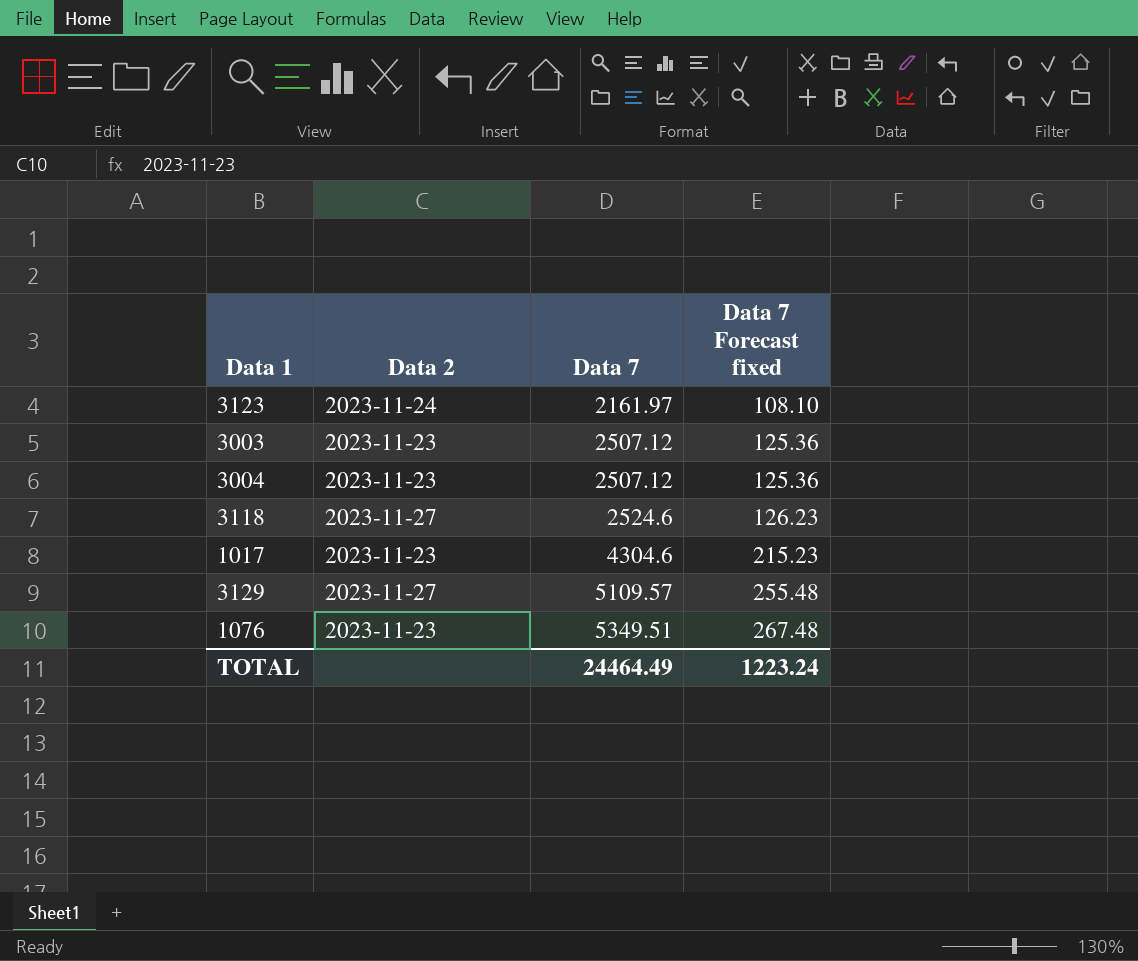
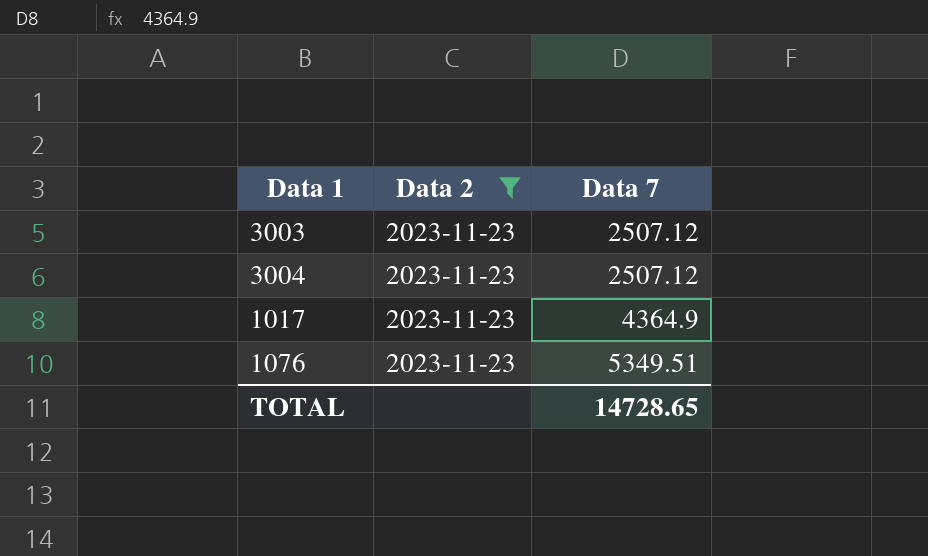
filter: none -> Data 2 = 2023-11-23
column Data 7 Forecast fixed | formula: [Data 7] * 0.05 -> none
1017 | Data 7: 4304.6 -> 4364.9
TOTAL | Data 7: 24464.49 -> 14728.65

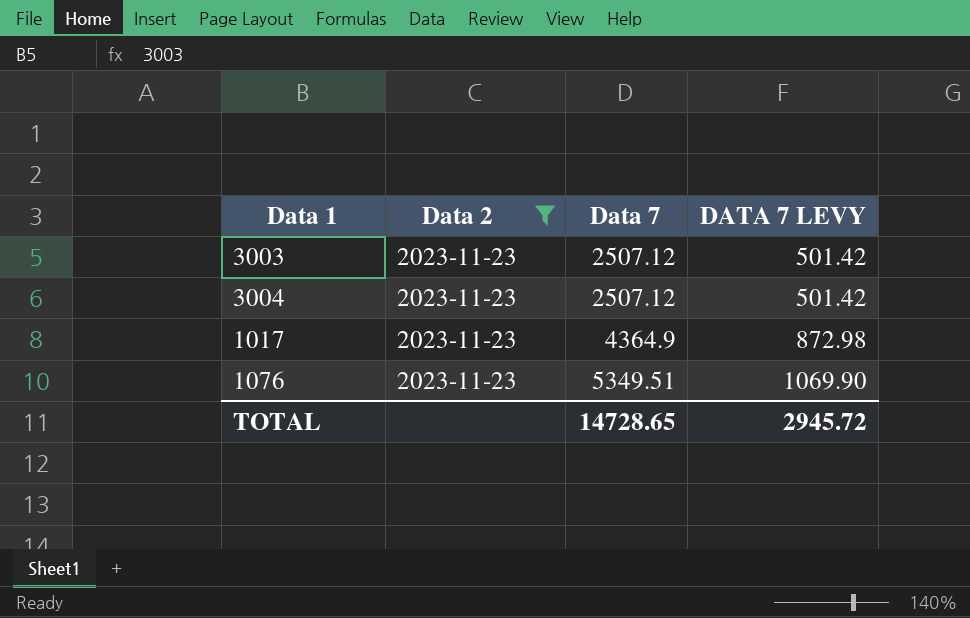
column DATA 7 LEVY | formula: none -> [Data 7] * 0.2

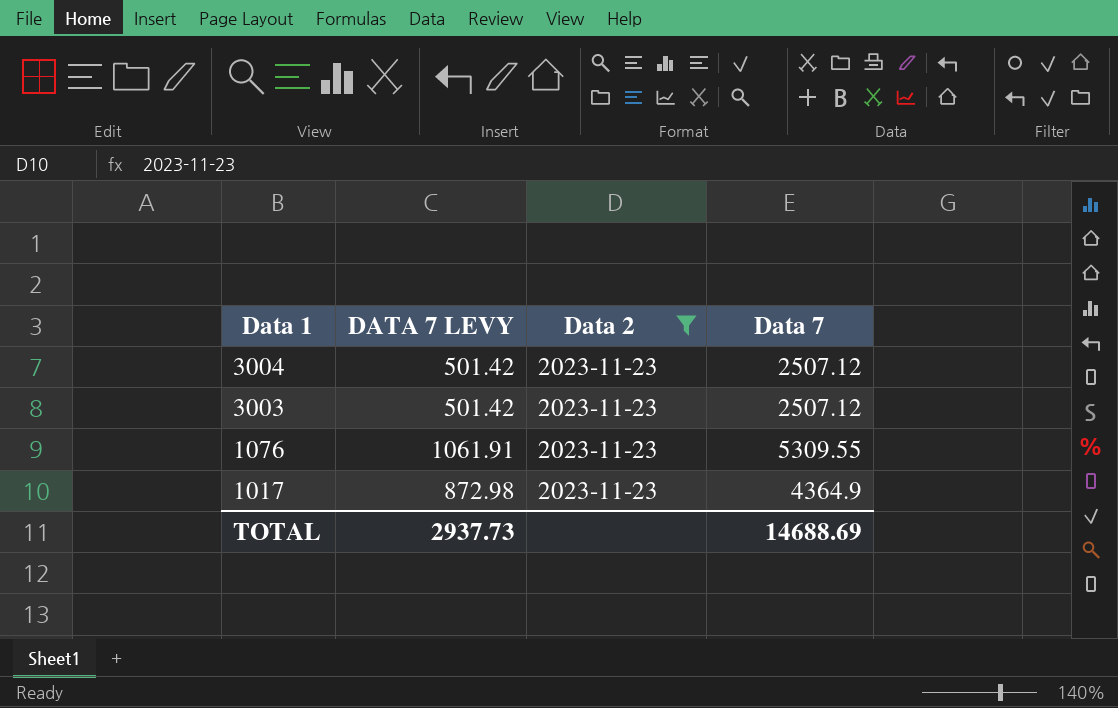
row order: Data 7 ascending -> Data 1 descending
column DATA 7 LEVY | position: 4 -> 2
1076 | DATA 7 LEVY: 1069.90 -> 1061.91
1076 | Data 7: 5349.51 -> 5309.55
TOTAL | DATA 7 LEVY: 2945.72 -> 2937.73
TOTAL | Data 7: 14728.65 -> 14688.69

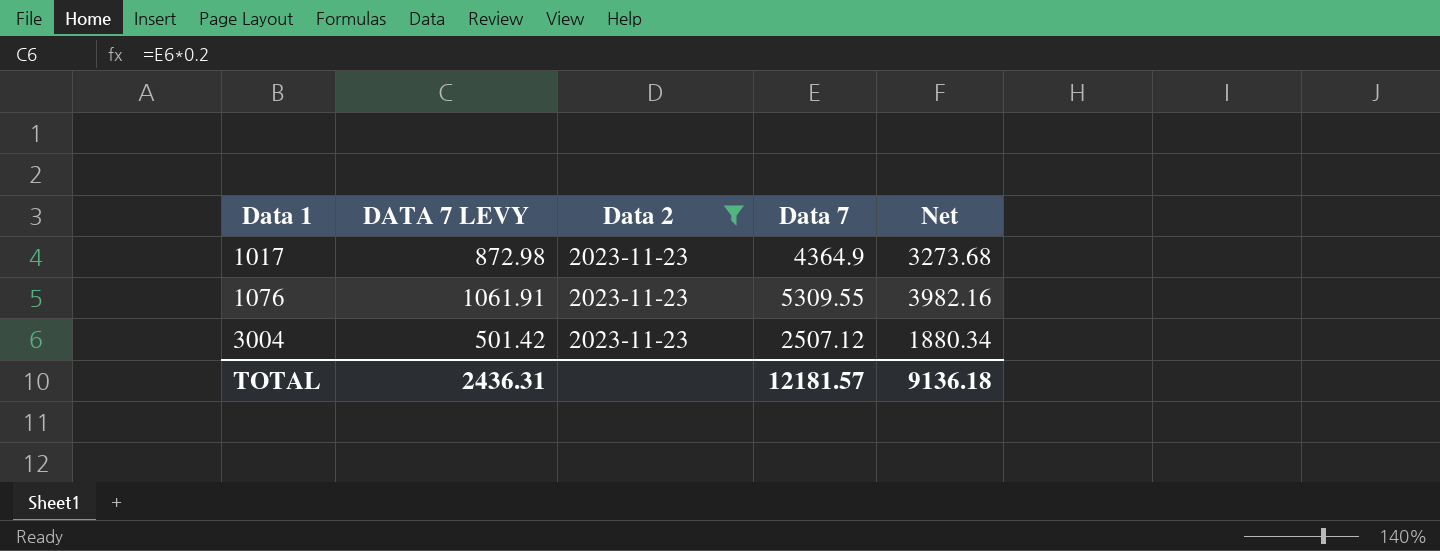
row order: Data 1 descending -> Data 1 ascending
column Net | formula: none -> [Data 7] * 0.75
row 3003: 501.42 | 2023-11-23 | 2507.12 -> none
TOTAL | DATA 7 LEVY: 2937.73 -> 2436.31
TOTAL | Data 7: 14688.69 -> 12181.57

